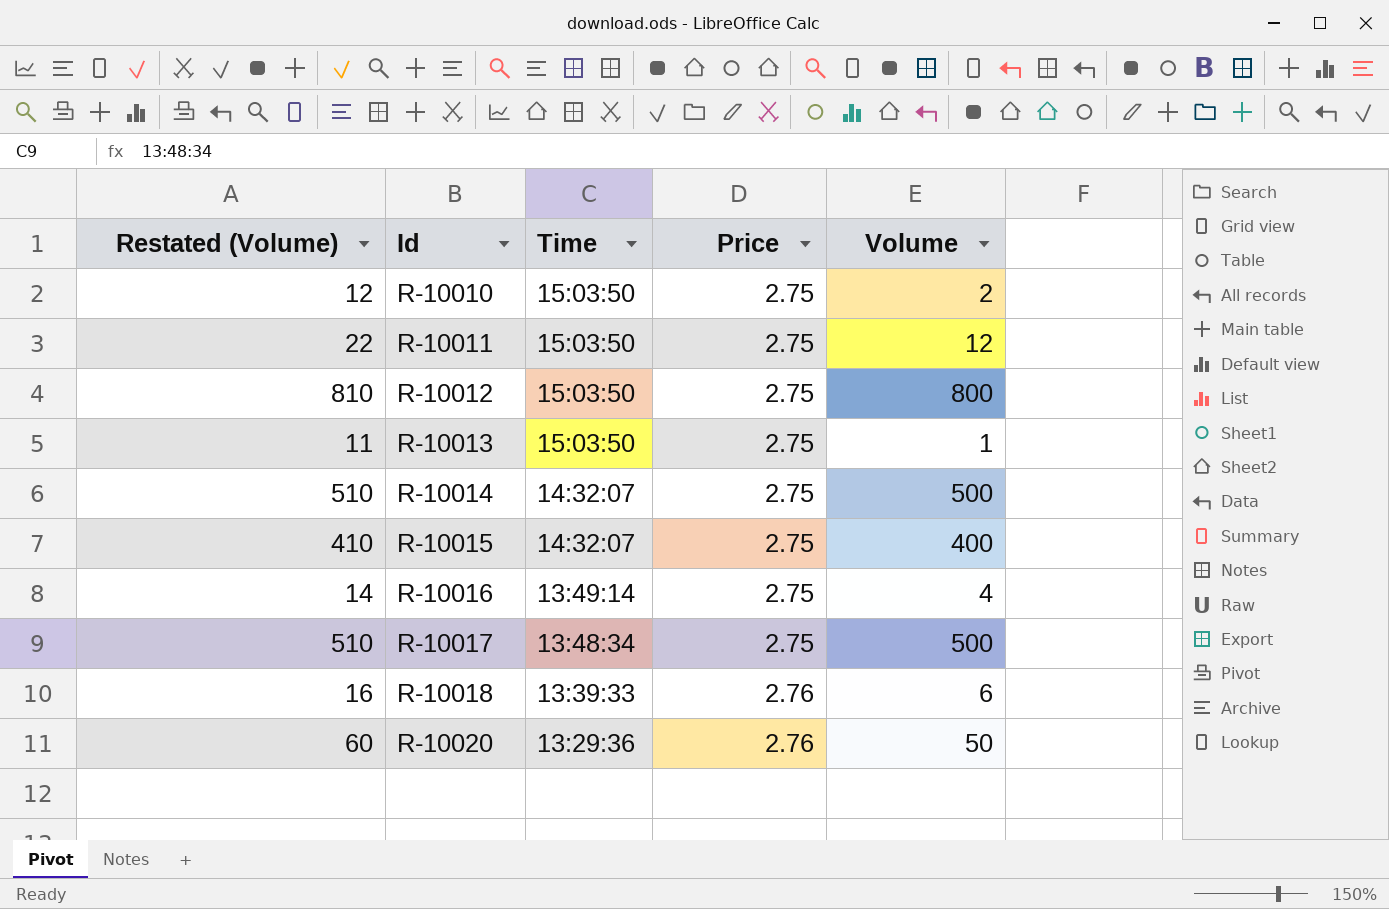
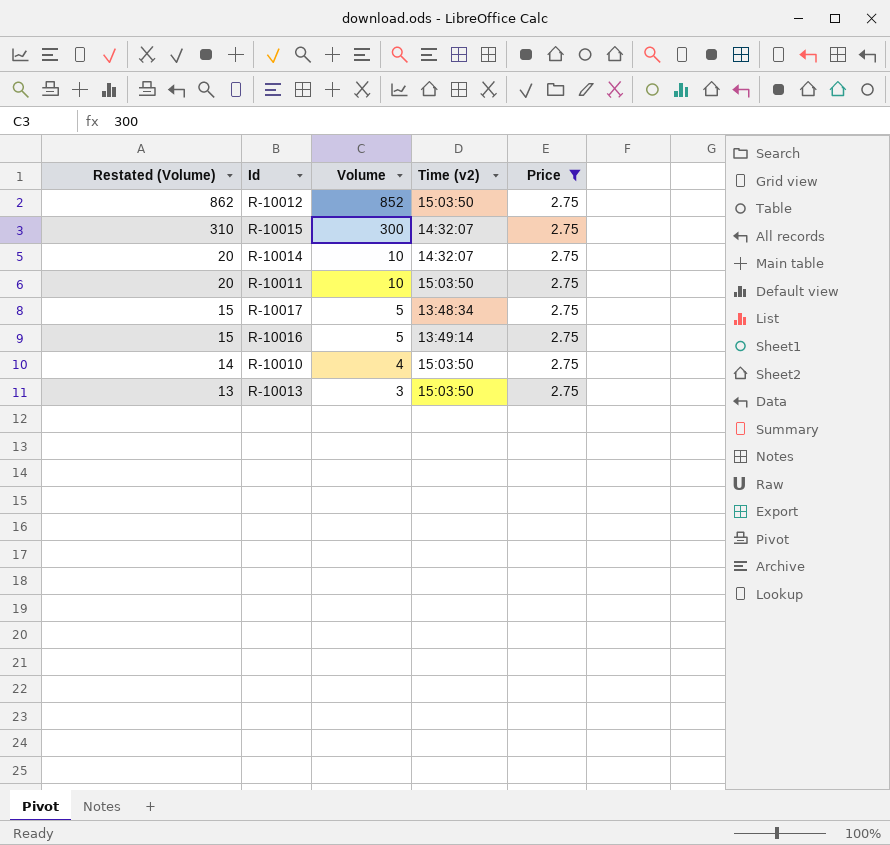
filter: none -> Price = 2.75
row order: Id ascending -> Restated (Volume) descending
column Volume | position: 5 -> 3
column name: Time -> Time (v2)
R-10012 | Restated (Volume): 810 -> 862
R-10012 | Volume: 800 -> 852
R-10015 | Restated (Volume): 410 -> 310
R-10015 | Volume: 400 -> 300
R-10014 | Restated (Volume): 510 -> 20
R-10014 | Volume: 500 -> 10
R-10011 | Restated (Volume): 22 -> 20
R-10011 | Volume: 12 -> 10
R-10017 | Restated (Volume): 510 -> 15
R-10017 | Volume: 500 -> 5
R-10016 | Restated (Volume): 14 -> 15
R-10016 | Volume: 4 -> 5
R-10010 | Restated (Volume): 12 -> 14
R-10010 | Volume: 2 -> 4
R-10013 | Restated (Volume): 11 -> 13
R-10013 | Volume: 1 -> 3

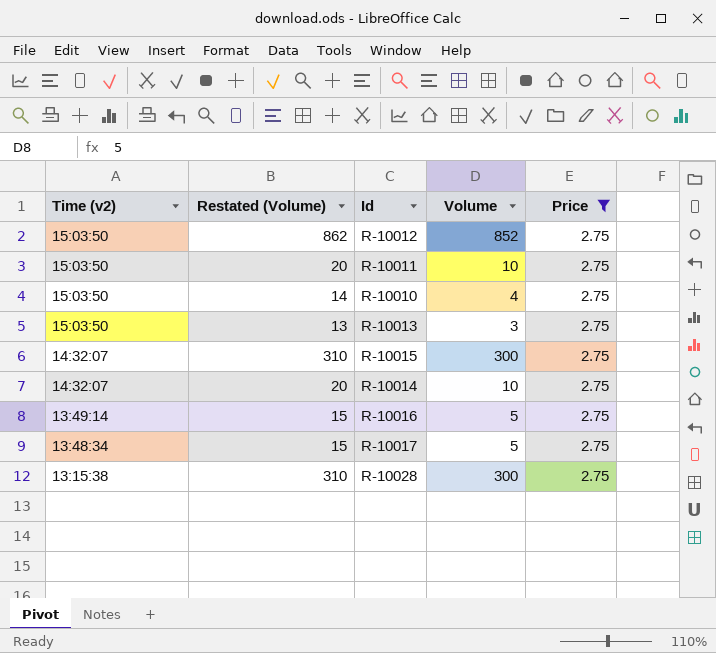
row order: Restated (Volume) descending -> Time (v2) descending
column Time (v2) | position: 4 -> 1
row R-10028: none -> 13:15:38 | 310 | 300 | 2.75

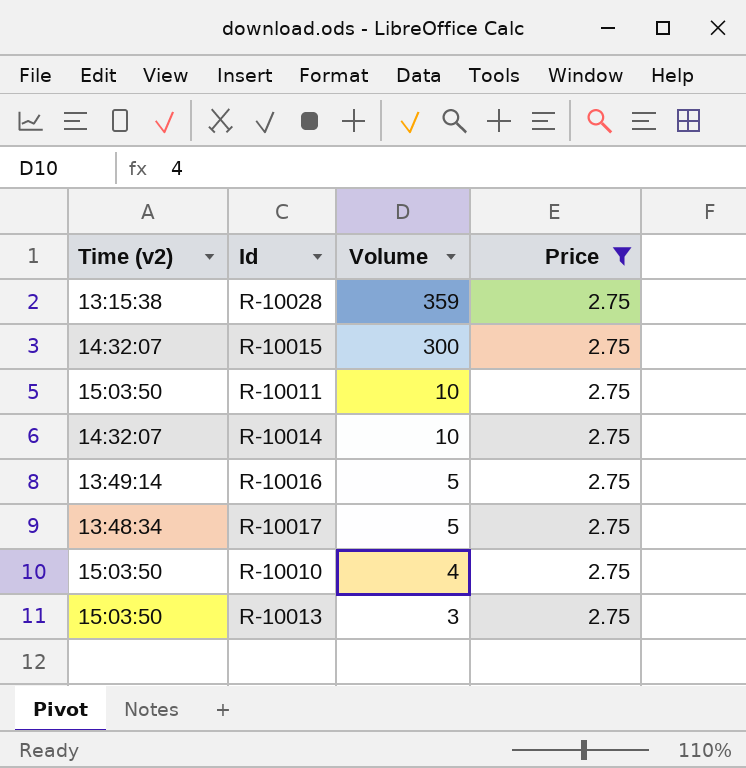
row order: Time (v2) descending -> Volume descending
column Restated (Volume) | formula: [Volume] + 10 -> none
row R-10012: 15:03:50 | 862 | 852 | 2.75 -> none
R-10028 | Volume: 300 -> 359

